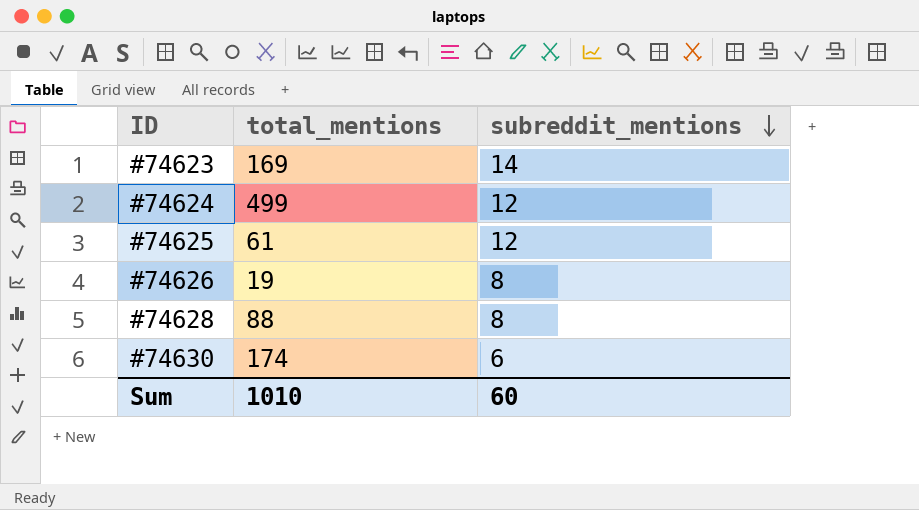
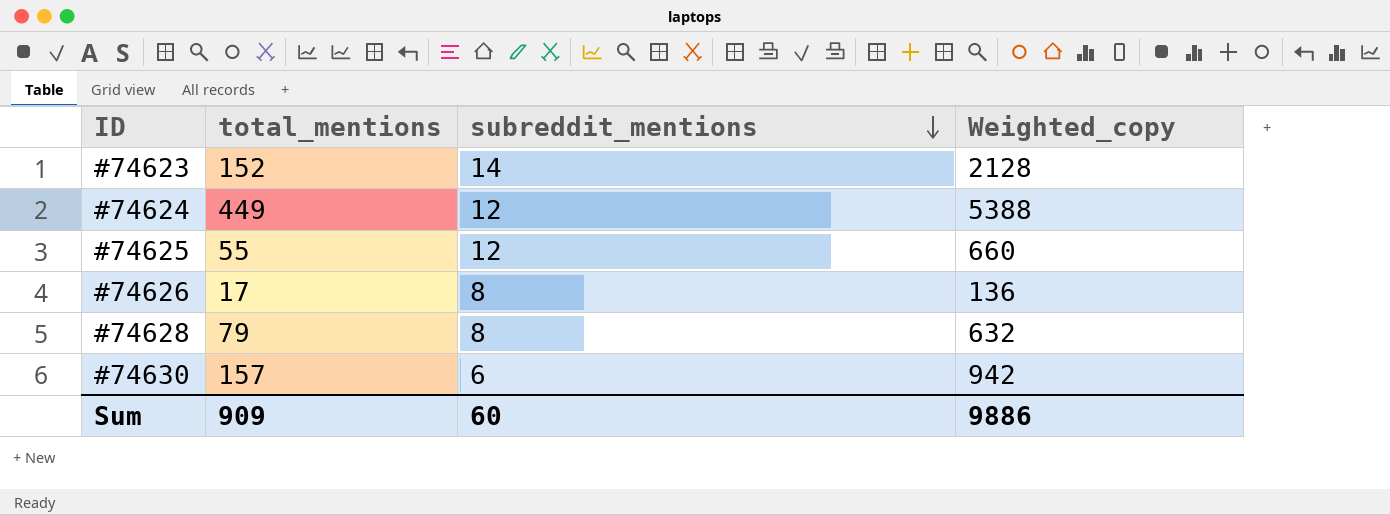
column Weighted_copy | formula: none -> [total_mentions] * [subreddit_mentions]
#74623 | total_mentions: 169 -> 152
#74624 | total_mentions: 499 -> 449
#74625 | total_mentions: 61 -> 55
#74626 | total_mentions: 19 -> 17
#74628 | total_mentions: 88 -> 79
#74630 | total_mentions: 174 -> 157
Sum | total_mentions: 1010 -> 909

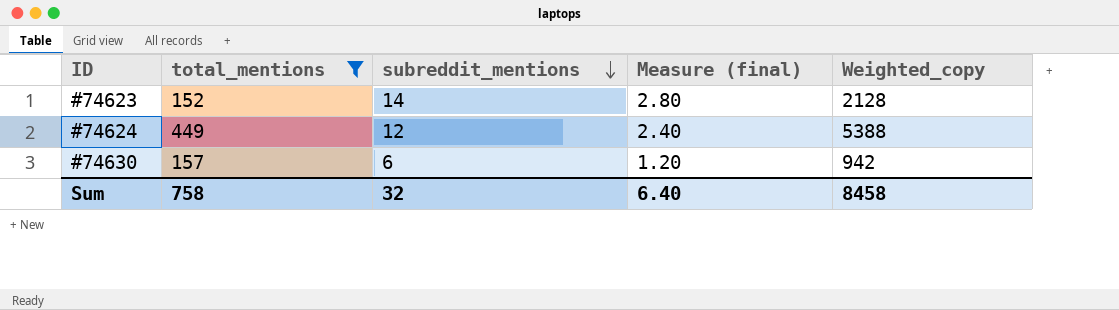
filter: none -> total_mentions >= 152
column Measure (final) | formula: none -> [subreddit_mentions] * 0.2
Sum | total_mentions: 909 -> 758
Sum | subreddit_mentions: 60 -> 32
Sum | Weighted_copy: 9886 -> 8458

